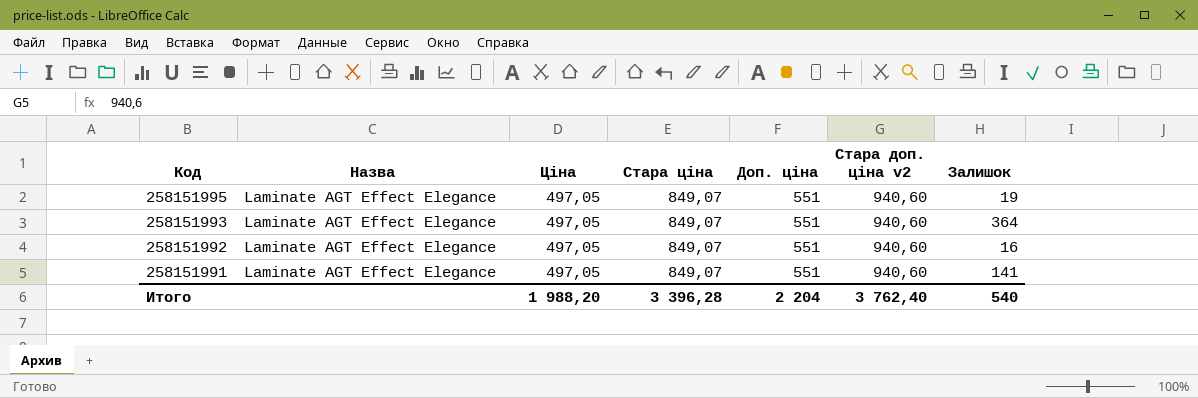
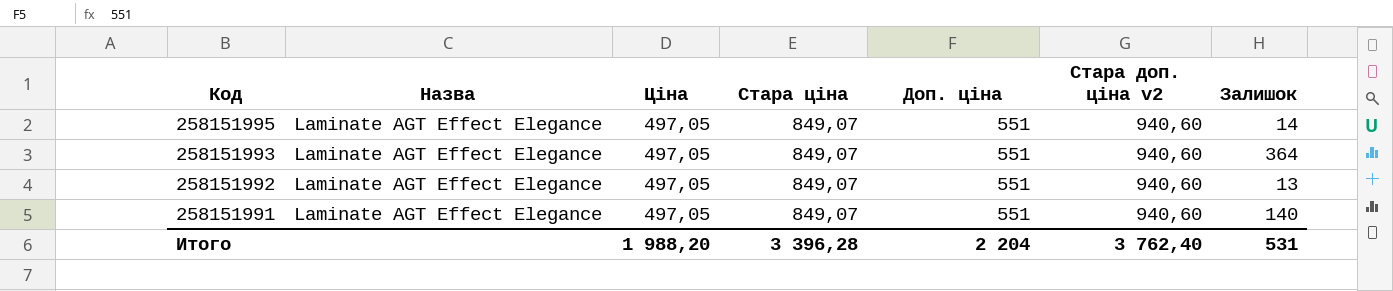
258151995 | Залишок: 19 -> 14
258151992 | Залишок: 16 -> 13
258151991 | Залишок: 141 -> 140
Итого | Залишок: 540 -> 531

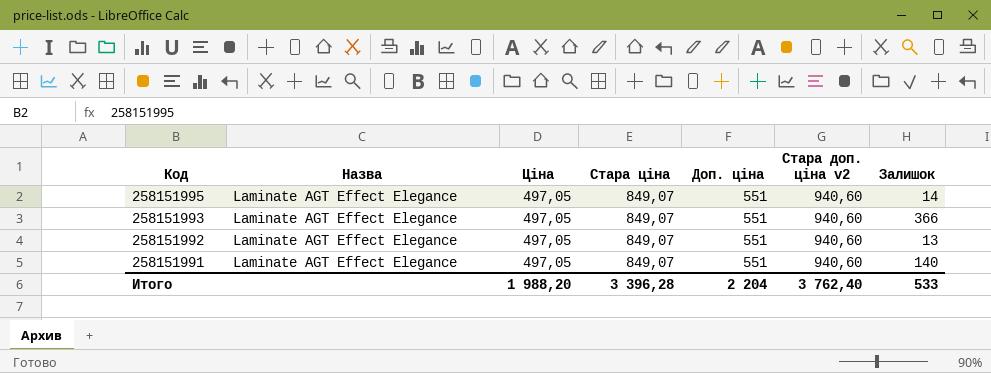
258151993 | Залишок: 364 -> 366
Итого | Залишок: 531 -> 533

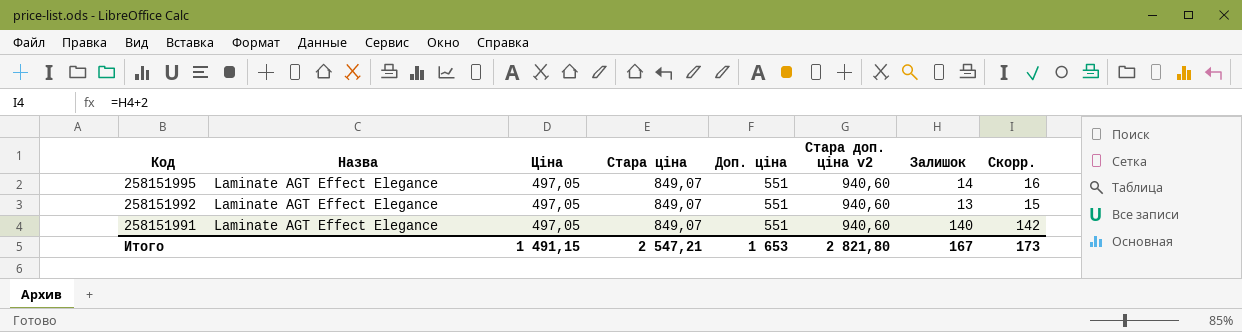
column Скорр. | formula: none -> [Залишок] + 2
row 258151993: Laminate AGT Effect Elegance | 497,05 | 849,07 | 551 | 940,60 | 366 -> none
Итого | Ціна: 1 988,20 -> 1 491,15
Итого | Стара ціна: 3 396,28 -> 2 547,21
Итого | Доп. ціна: 2 204 -> 1 653
Итого | Стара доп. ціна v2: 3 762,40 -> 2 821,80
Итого | Залишок: 533 -> 167

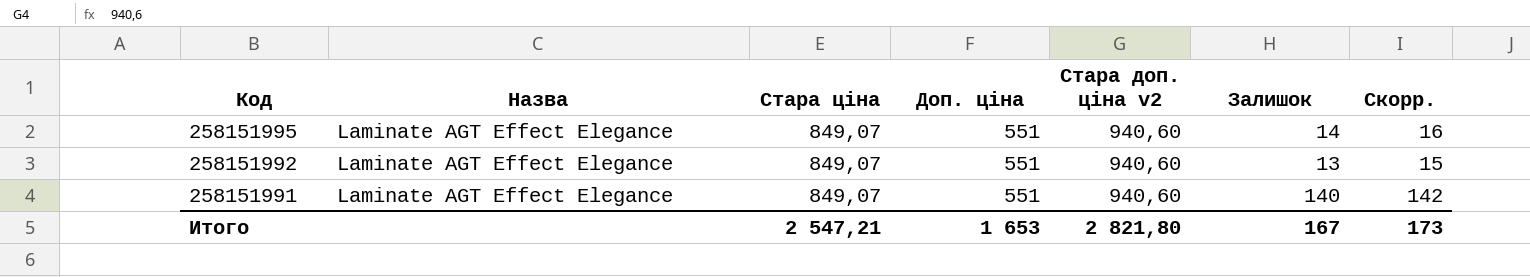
column Ціна | position: 3 -> none

